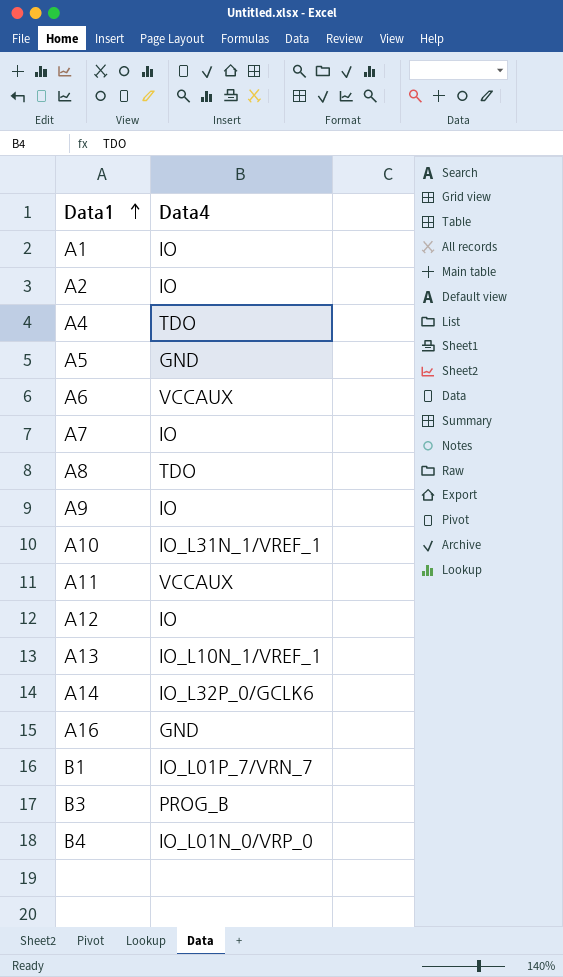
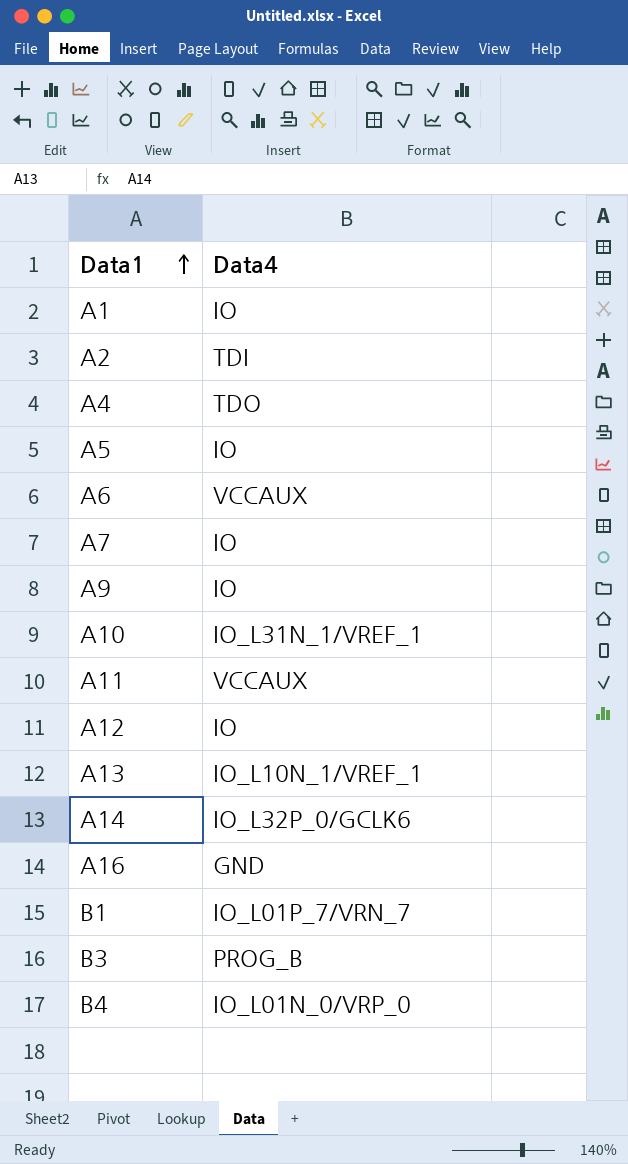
row A8: TDO -> none
A2 | Data4: IO -> TDI
A5 | Data4: GND -> IO

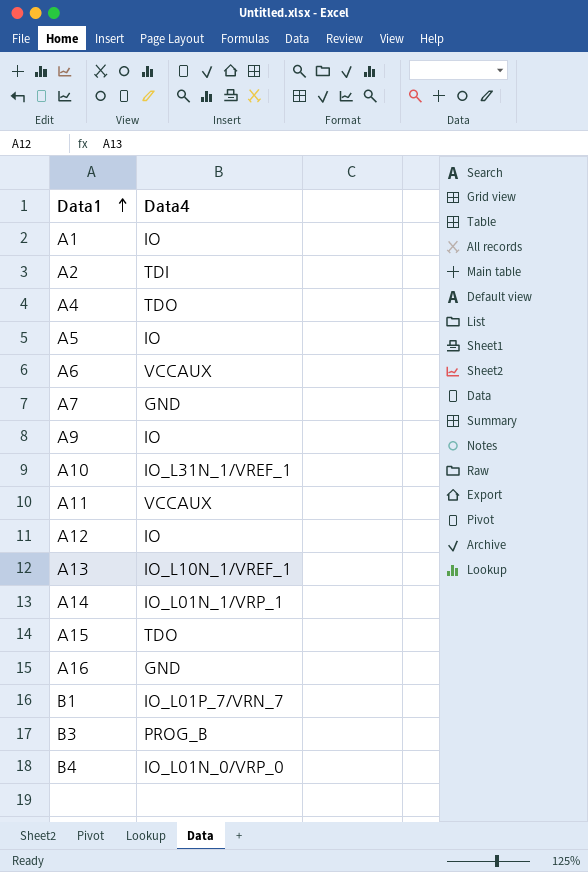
A7 | Data4: IO -> GND
A14 | Data4: IO_L32P_0/GCLK6 -> IO_L01N_1/VRP_1
row A15: none -> TDO

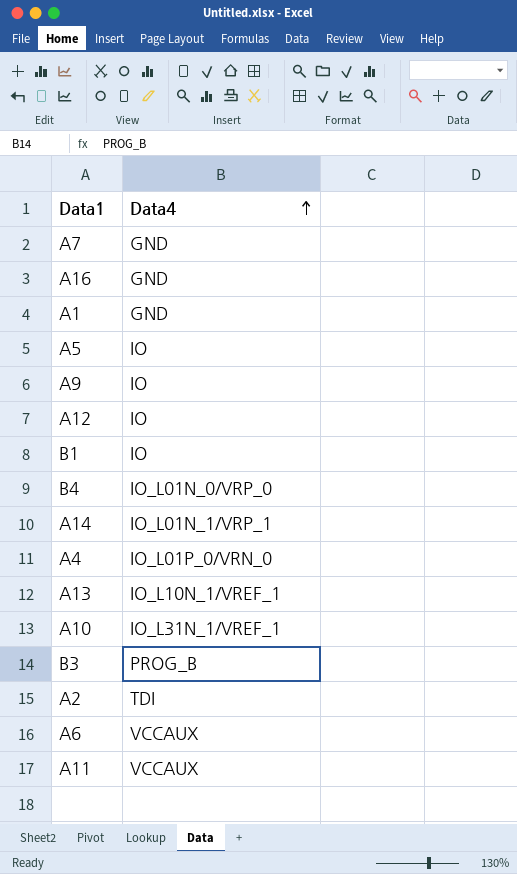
row order: Data1 ascending -> Data4 ascending
row A15: TDO -> none
A1 | Data4: IO -> GND
B1 | Data4: IO_L01P_7/VRN_7 -> IO
A4 | Data4: TDO -> IO_L01P_0/VRN_0

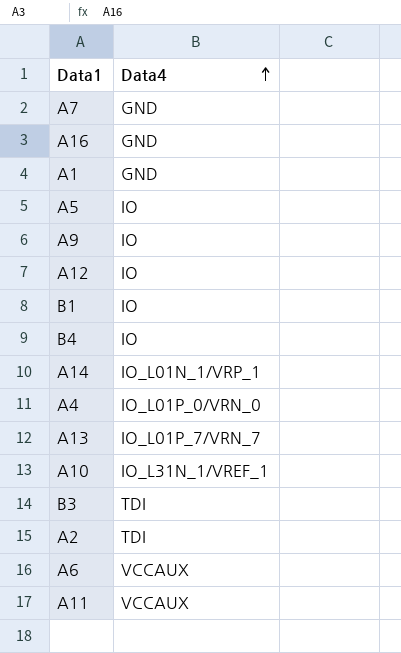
B4 | Data4: IO_L01N_0/VRP_0 -> IO
A13 | Data4: IO_L10N_1/VREF_1 -> IO_L01P_7/VRN_7
B3 | Data4: PROG_B -> TDI

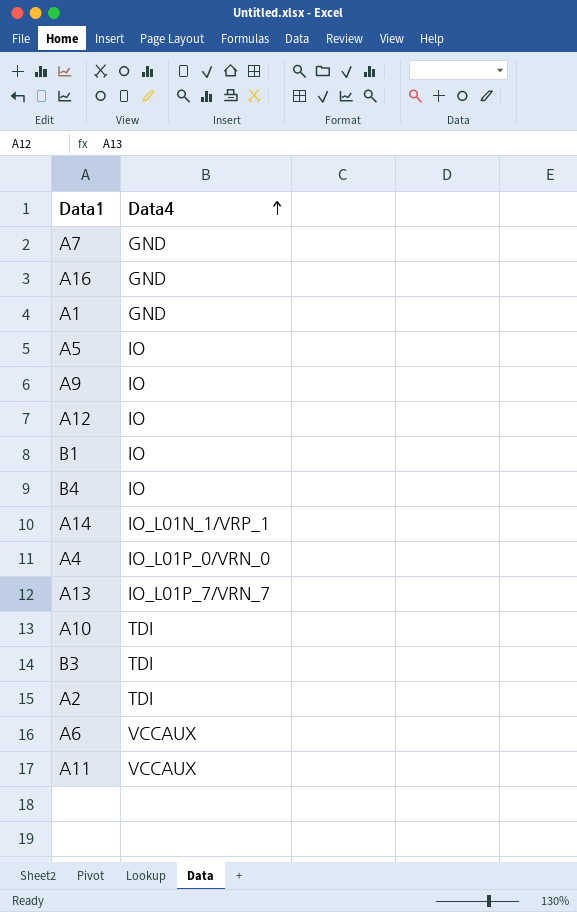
A10 | Data4: IO_L31N_1/VREF_1 -> TDI

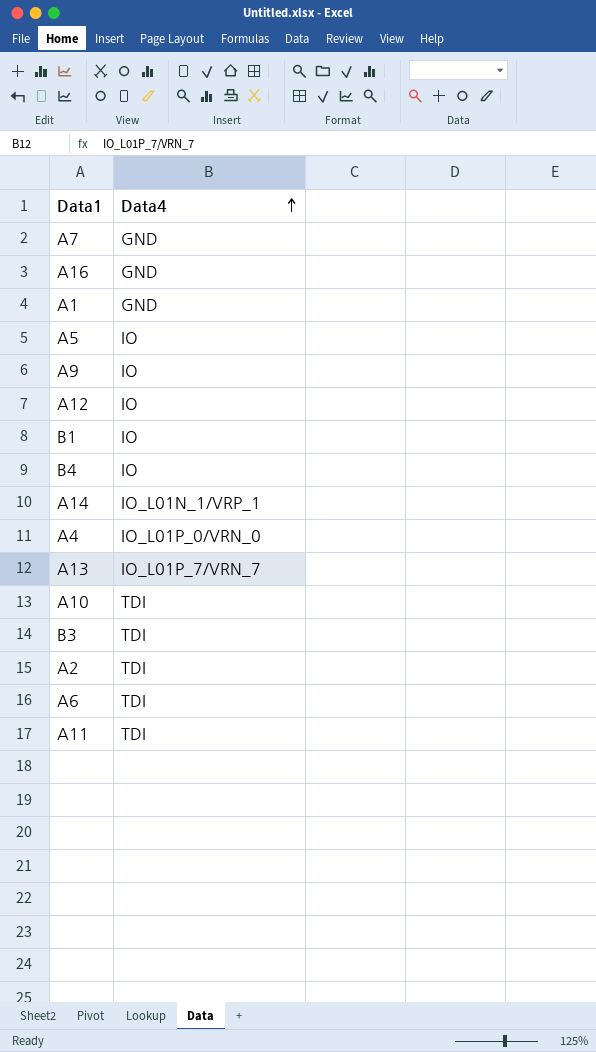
A6 | Data4: VCCAUX -> TDI
A11 | Data4: VCCAUX -> TDI

